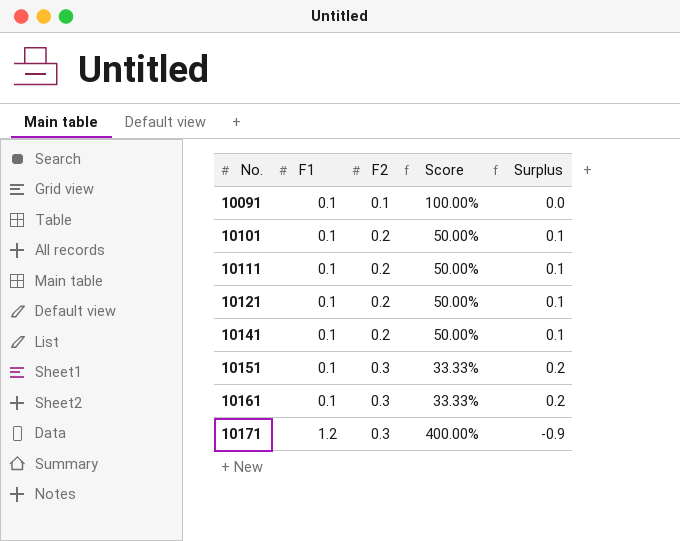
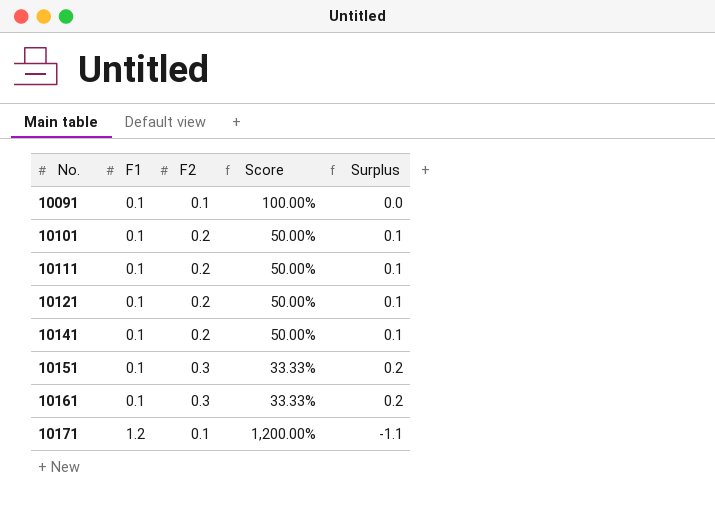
10171 | F2: 0.3 -> 0.1
10171 | Score: 400.00% -> 1,200.00%
10171 | Surplus: -0.9 -> -1.1

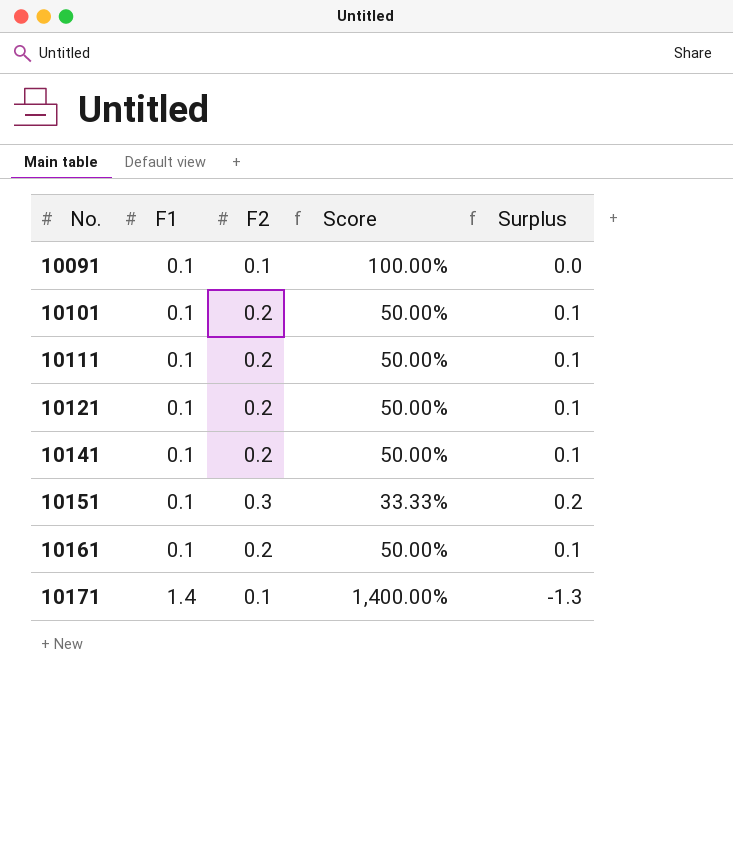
10161 | F2: 0.3 -> 0.2
10161 | Score: 33.33% -> 50.00%
10161 | Surplus: 0.2 -> 0.1
10171 | F1: 1.2 -> 1.4
10171 | Score: 1,200.00% -> 1,400.00%
10171 | Surplus: -1.1 -> -1.3

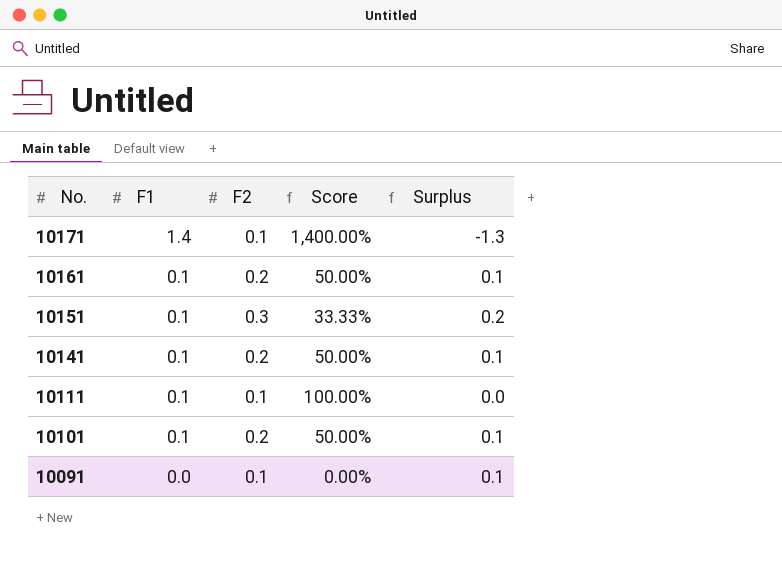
row order: No. ascending -> No. descending
row 10121: 0.1 | 0.2 | 50.00% | 0.1 -> none
10111 | F2: 0.2 -> 0.1
10111 | Score: 50.00% -> 100.00%
10111 | Surplus: 0.1 -> 0.0
10091 | F1: 0.1 -> 0.0
10091 | Score: 100.00% -> 0.00%
10091 | Surplus: 0.0 -> 0.1

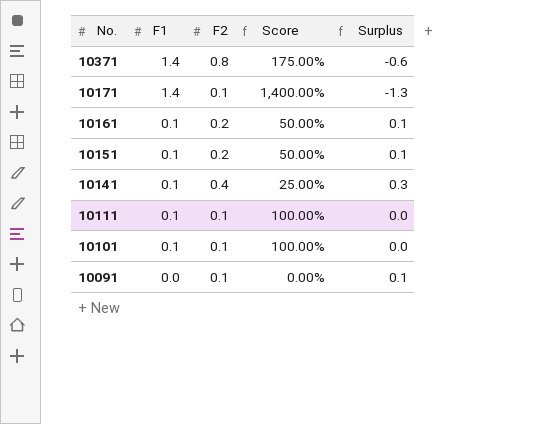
row 10371: none -> 1.4 | 0.8 | 175.00% | -0.6
10151 | F2: 0.3 -> 0.2
10151 | Score: 33.33% -> 50.00%
10151 | Surplus: 0.2 -> 0.1
10141 | F2: 0.2 -> 0.4
10141 | Score: 50.00% -> 25.00%
10141 | Surplus: 0.1 -> 0.3
10101 | F2: 0.2 -> 0.1
10101 | Score: 50.00% -> 100.00%
10101 | Surplus: 0.1 -> 0.0

